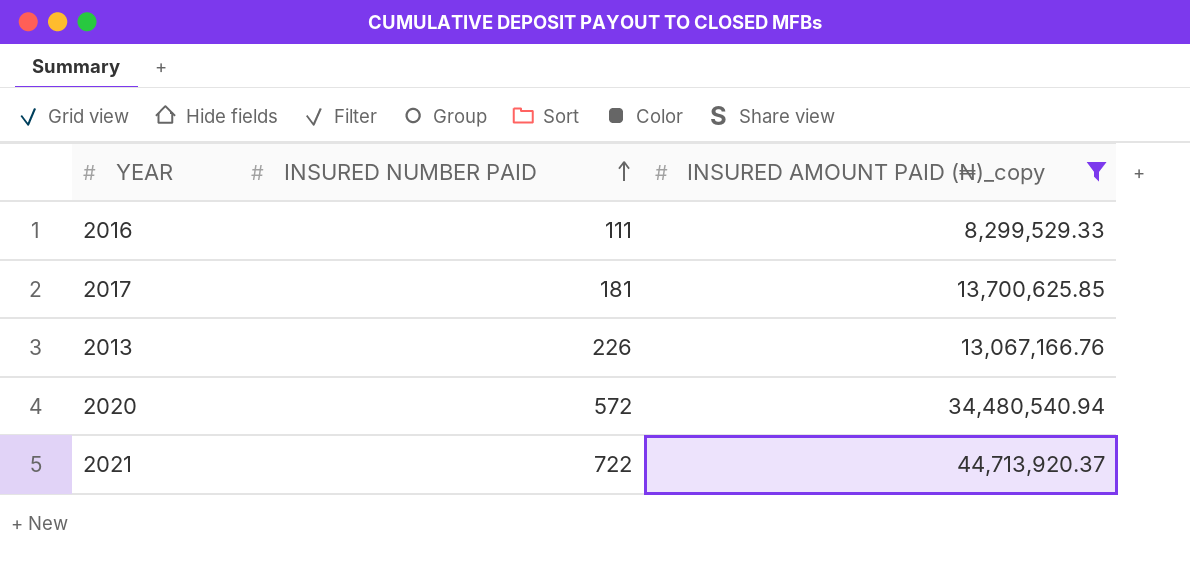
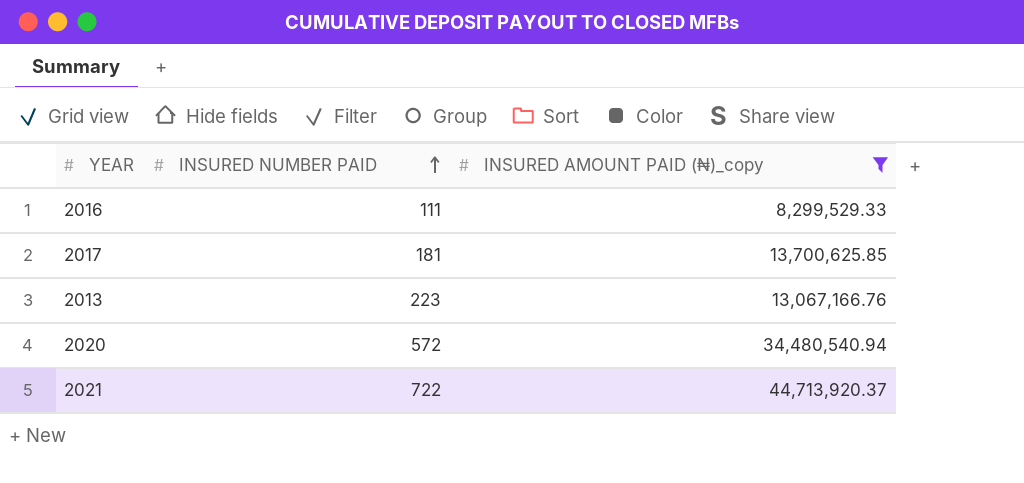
2013 | INSURED NUMBER PAID: 226 -> 223

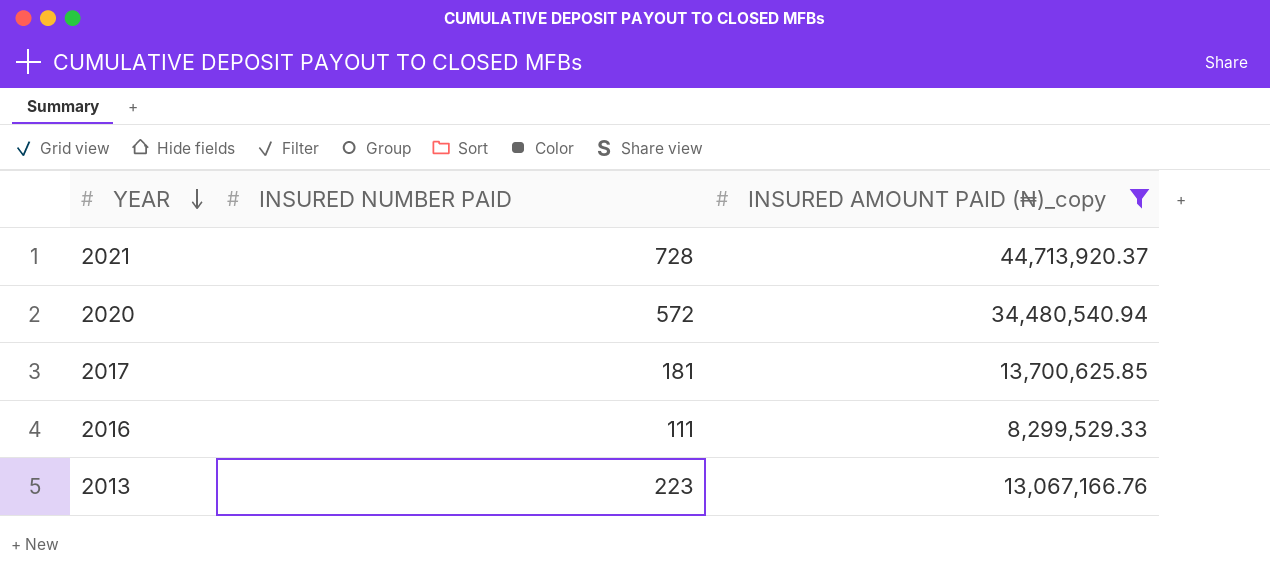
row order: INSURED NUMBER PAID ascending -> YEAR descending
2021 | INSURED NUMBER PAID: 722 -> 728

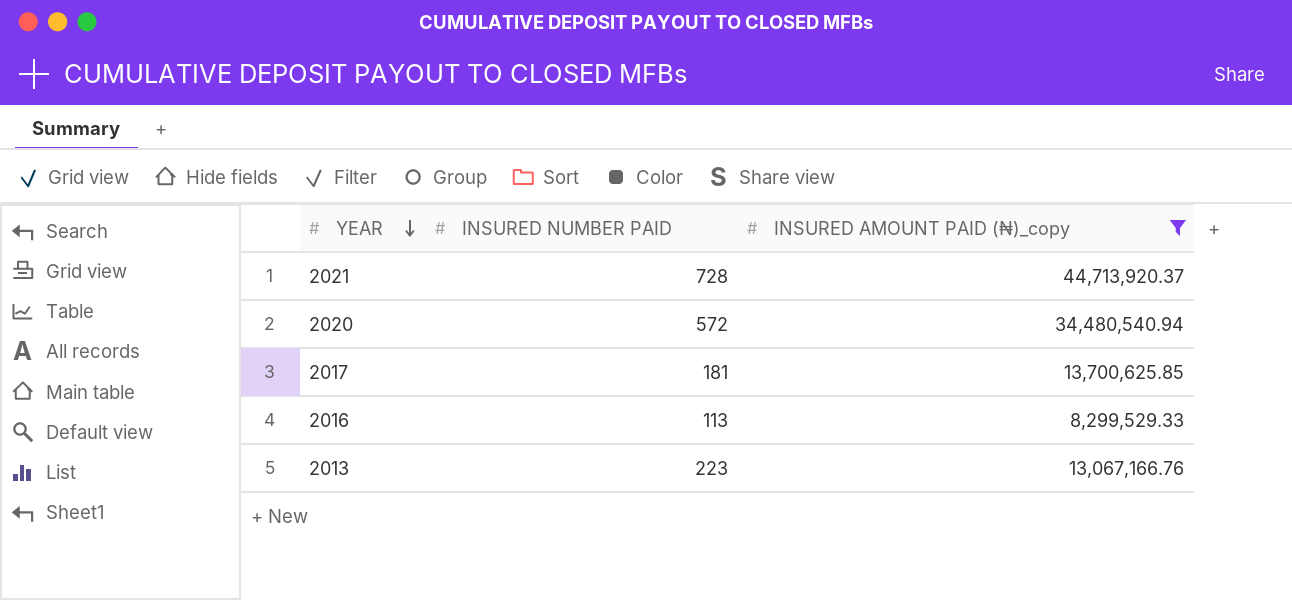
2016 | INSURED NUMBER PAID: 111 -> 113

